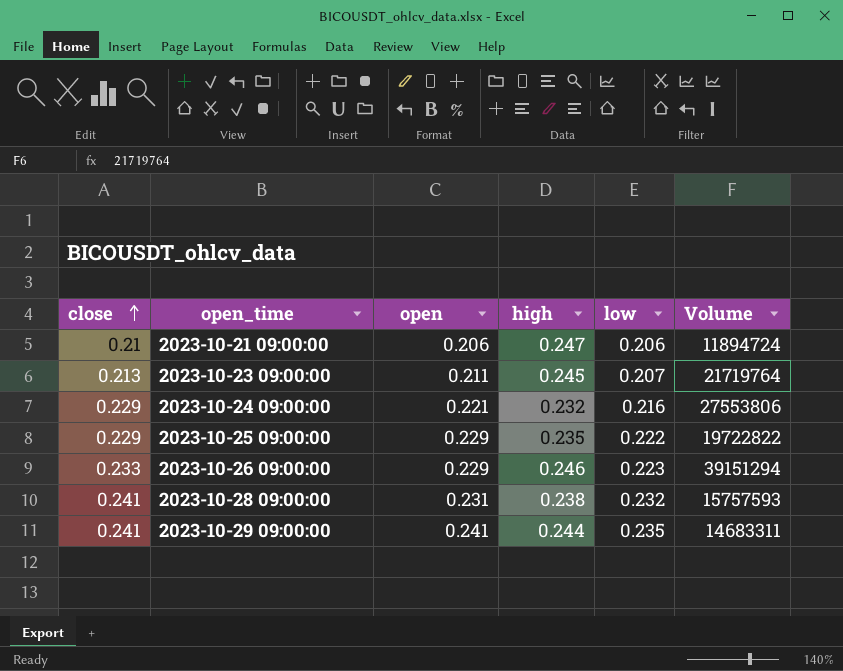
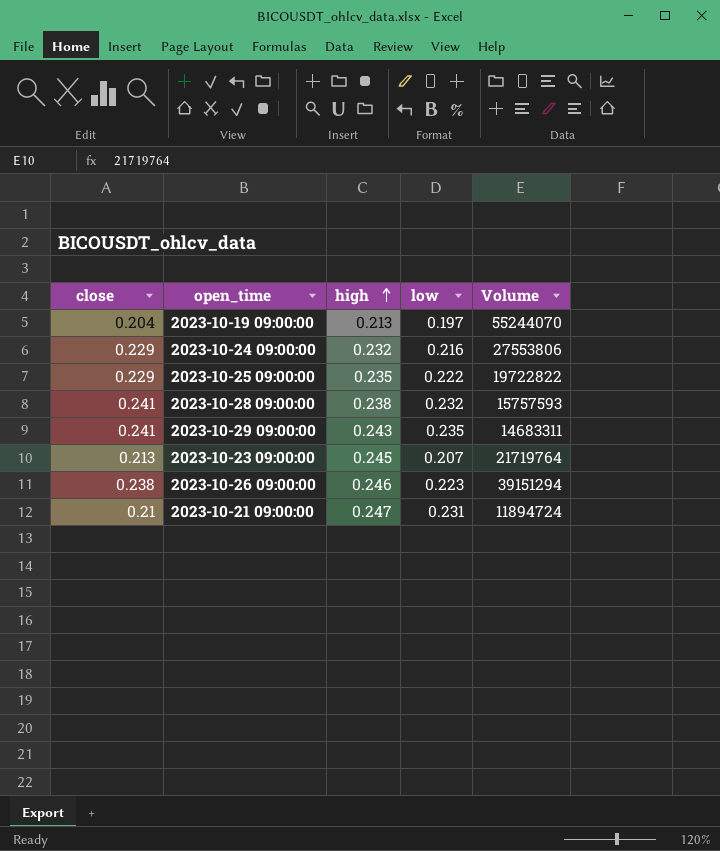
row order: close ascending -> high ascending
column open | position: 3 -> none
row 2023-10-19 09:00:00: none -> 0.204 | 0.213 | 0.197 | 55244070
2023-10-29 09:00:00 | high: 0.244 -> 0.243
2023-10-26 09:00:00 | close: 0.233 -> 0.238
2023-10-21 09:00:00 | low: 0.206 -> 0.231

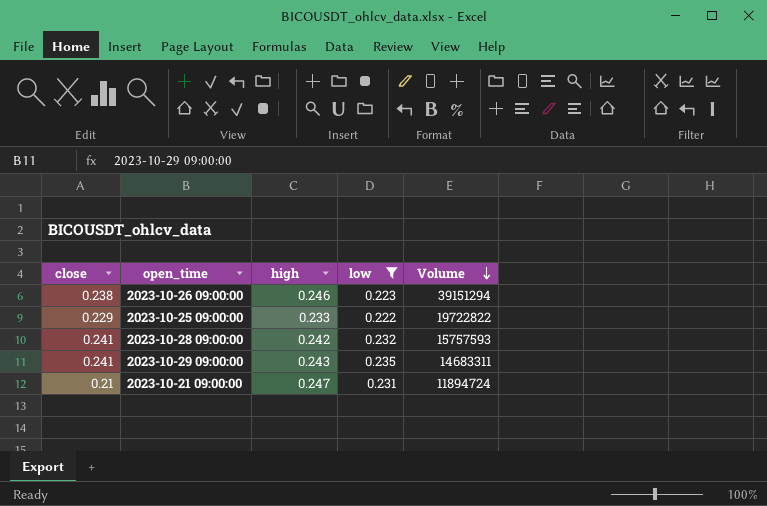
filter: none -> low >= 0.222
row order: high ascending -> Volume descending
2023-10-25 09:00:00 | high: 0.235 -> 0.233
2023-10-28 09:00:00 | high: 0.238 -> 0.242

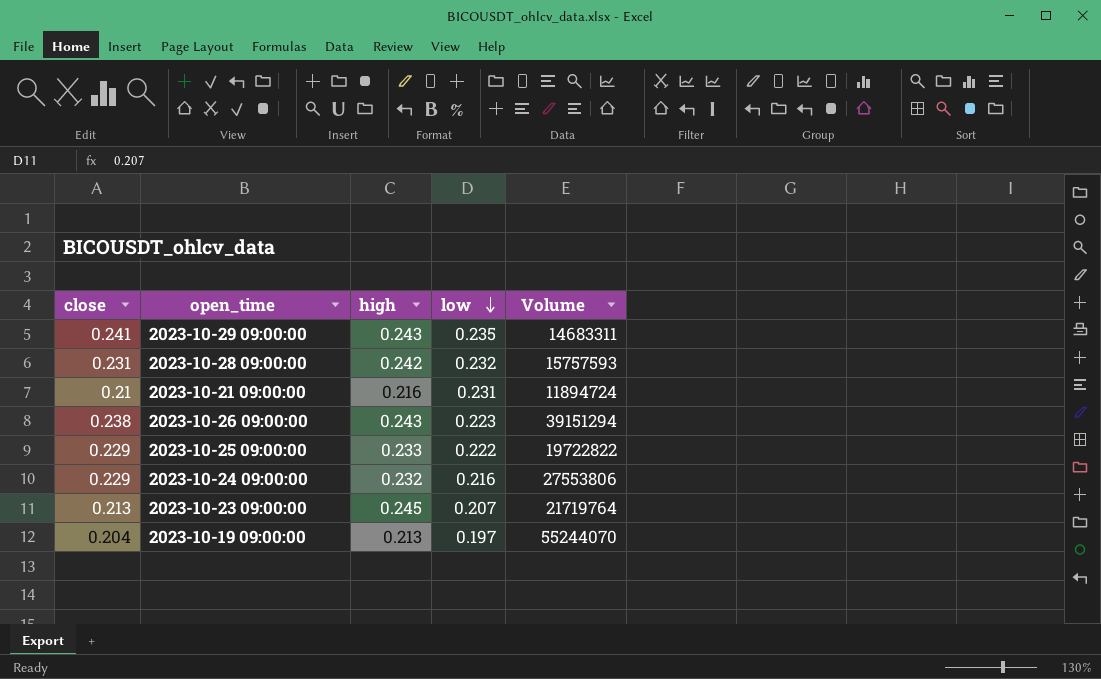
filter: low >= 0.222 -> none
row order: Volume descending -> low descending
2023-10-28 09:00:00 | close: 0.241 -> 0.231
2023-10-21 09:00:00 | high: 0.247 -> 0.216
2023-10-26 09:00:00 | high: 0.246 -> 0.243

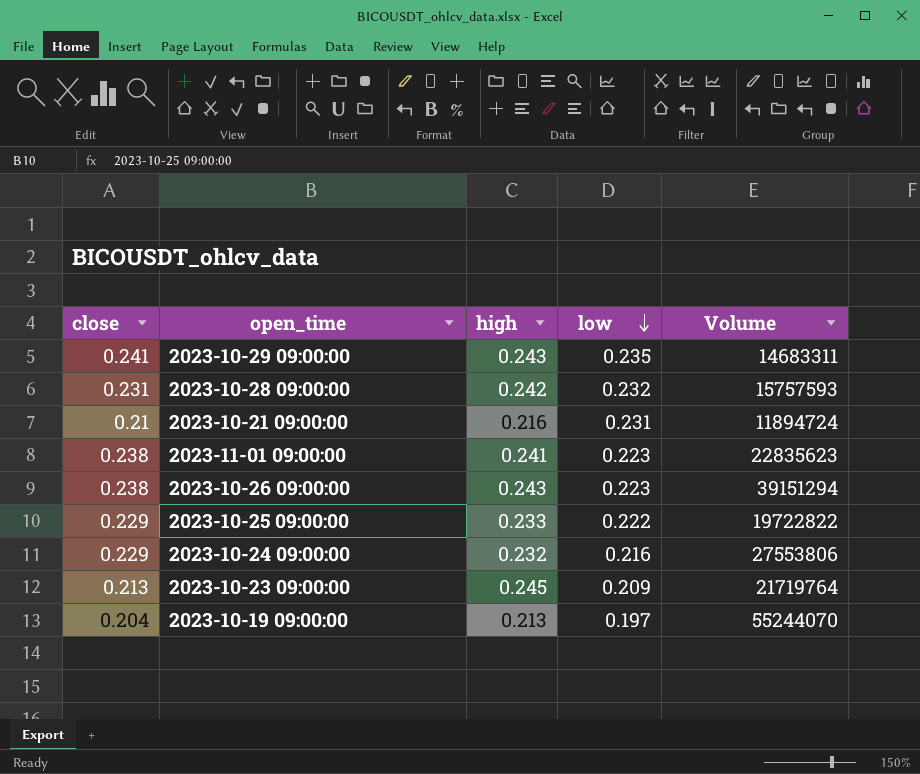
row 2023-11-01 09:00:00: none -> 0.238 | 0.241 | 0.223 | 22835623
2023-10-23 09:00:00 | low: 0.207 -> 0.209

